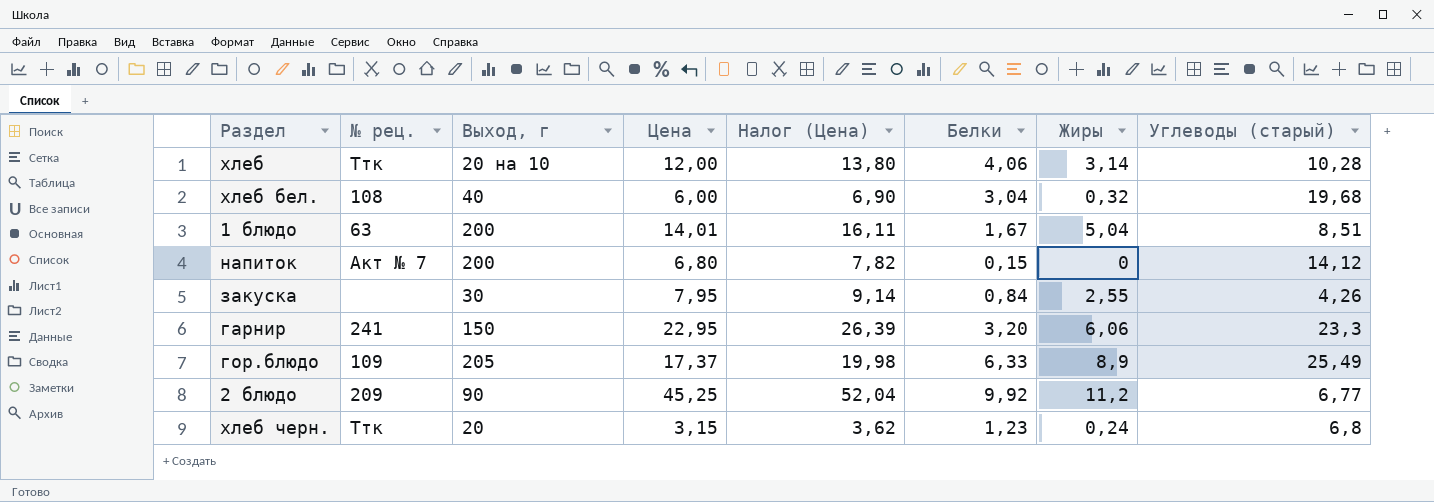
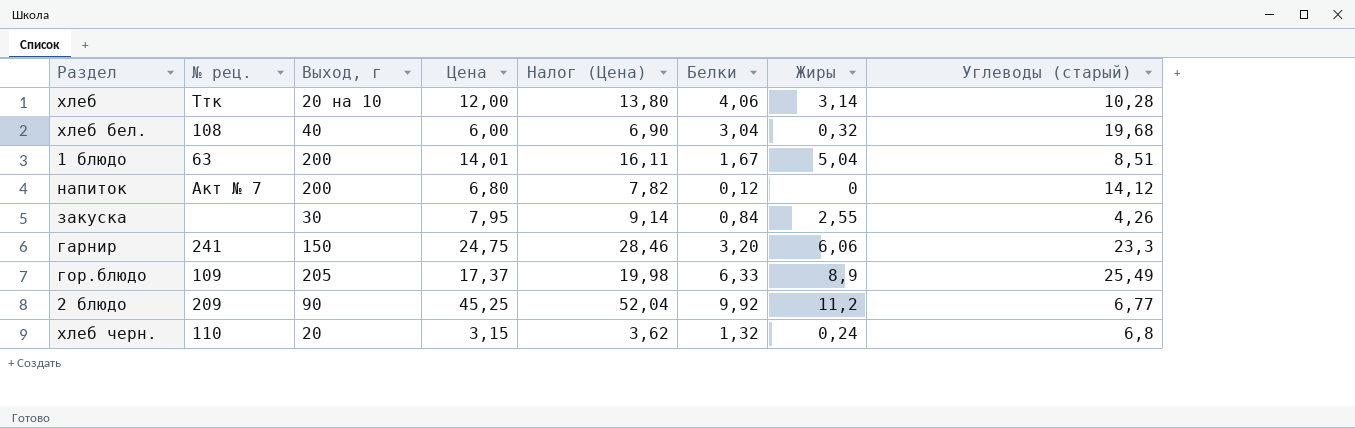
напиток | Белки: 0,15 -> 0,12
гарнир | Цена: 22,95 -> 24,75
гарнир | Налог (Цена): 26,39 -> 28,46
хлеб черн. | № рец.: Ттк -> 110
хлеб черн. | Белки: 1,23 -> 1,32

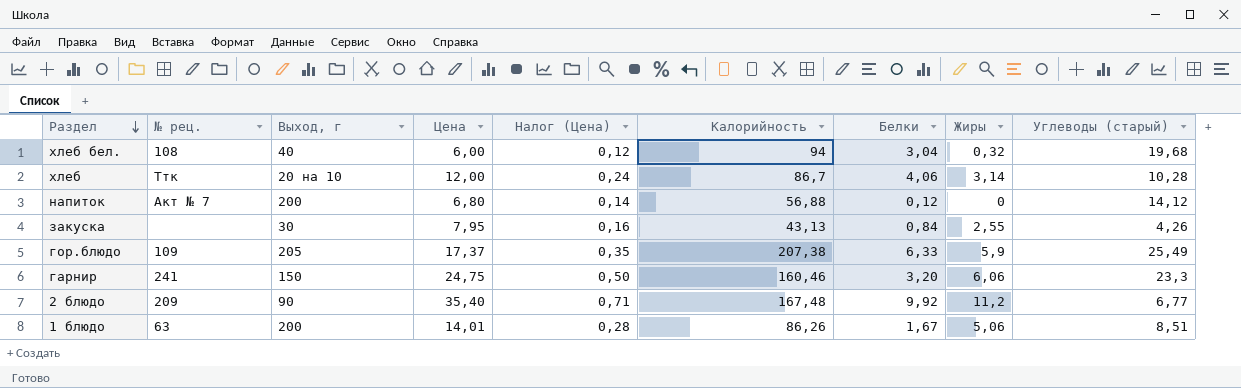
row order: none -> Раздел descending
column Налог (Цена) | formula: [Цена] * 1,15 -> [Цена] * 0,02
column Калорийность | position: none -> 6
row хлеб черн.: 110 | 20 | 3,15 | 3,62 | 1,32 | 0,24 | 6,8 -> none
гор.блюдо | Жиры: 8,9 -> 5,9
2 блюдо | Цена: 45,25 -> 35,40
1 блюдо | Жиры: 5,04 -> 5,06

